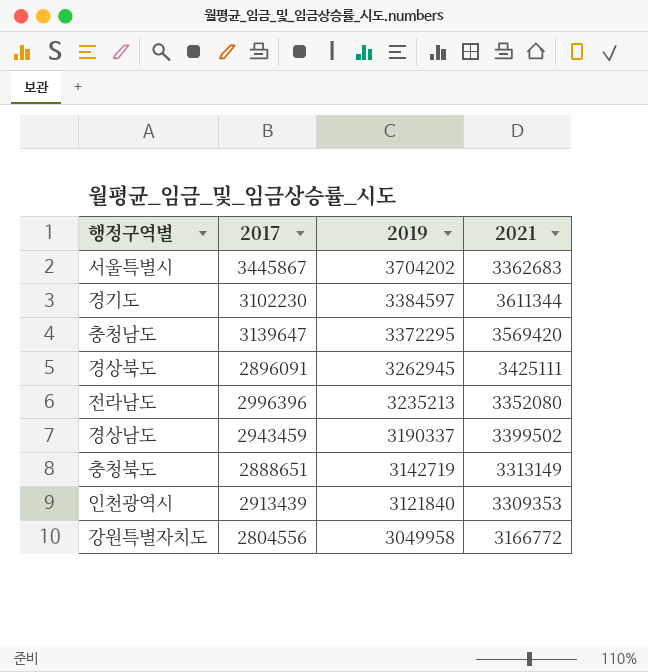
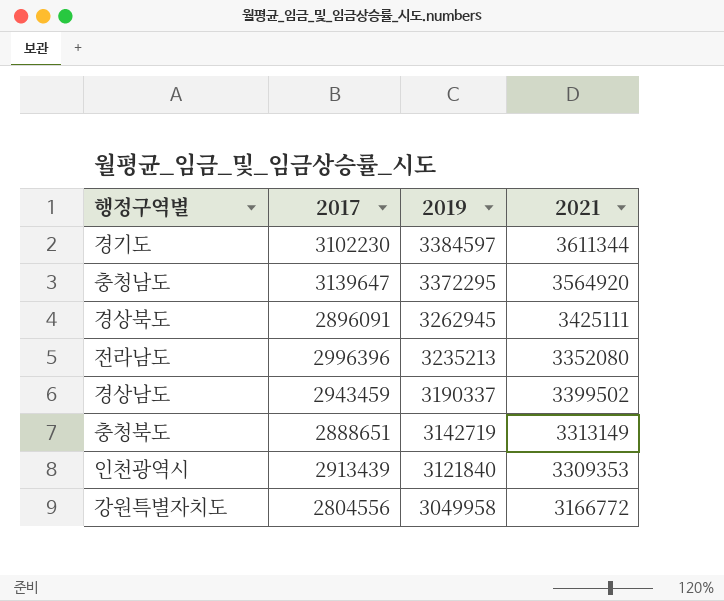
row 서울특별시: 3445867 | 3704202 | 3362683 -> none
충청남도 | 2021: 3569420 -> 3564920

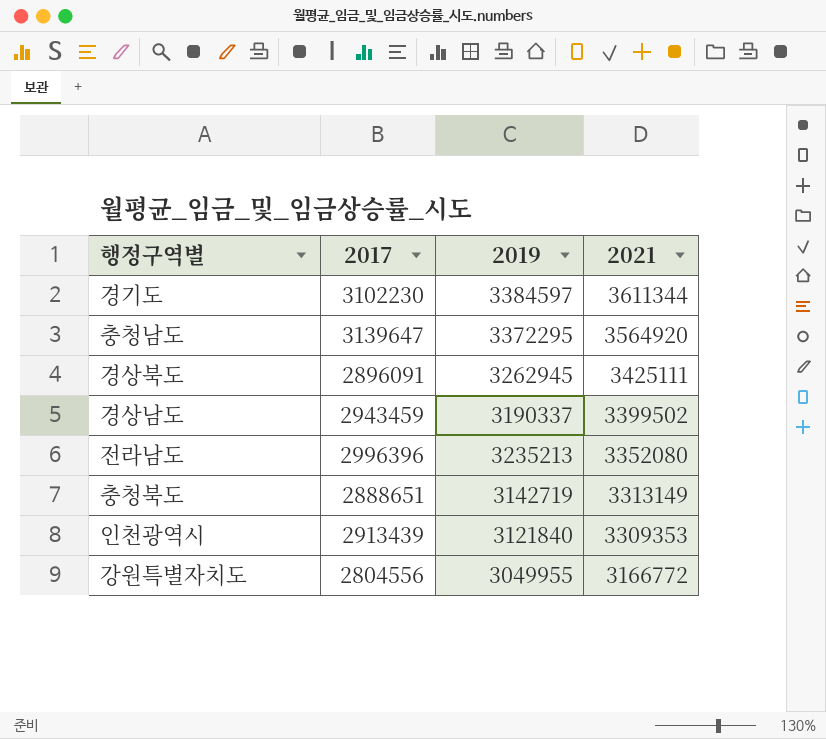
row order: 2019 descending -> 2021 descending
강원특별자치도 | 2019: 3049958 -> 3049955

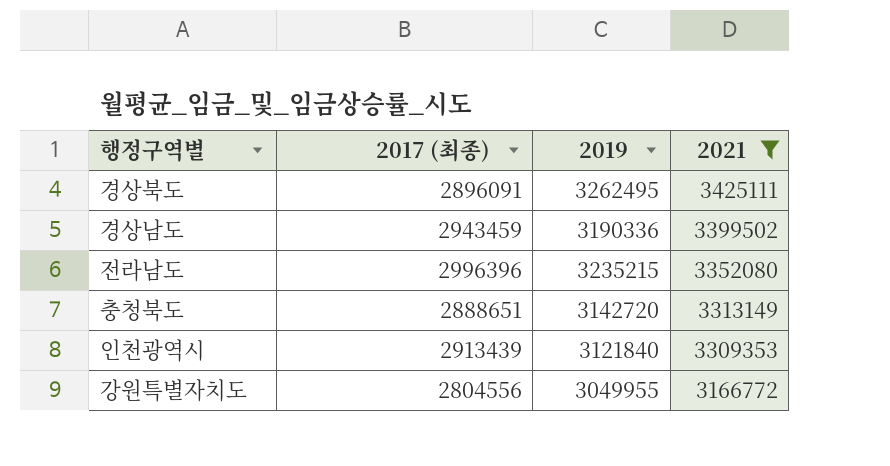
filter: none -> 2021 <= 3425111
column name: 2017 -> 2017 (최종)
경상북도 | 2019: 3262945 -> 3262495
경상남도 | 2019: 3190337 -> 3190336
전라남도 | 2019: 3235213 -> 3235215
충청북도 | 2019: 3142719 -> 3142720

